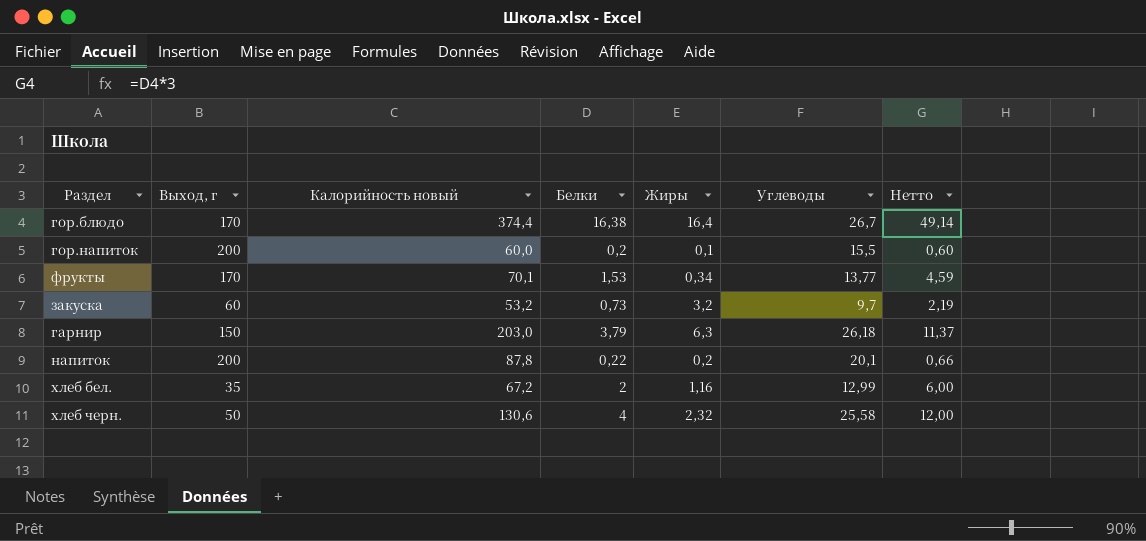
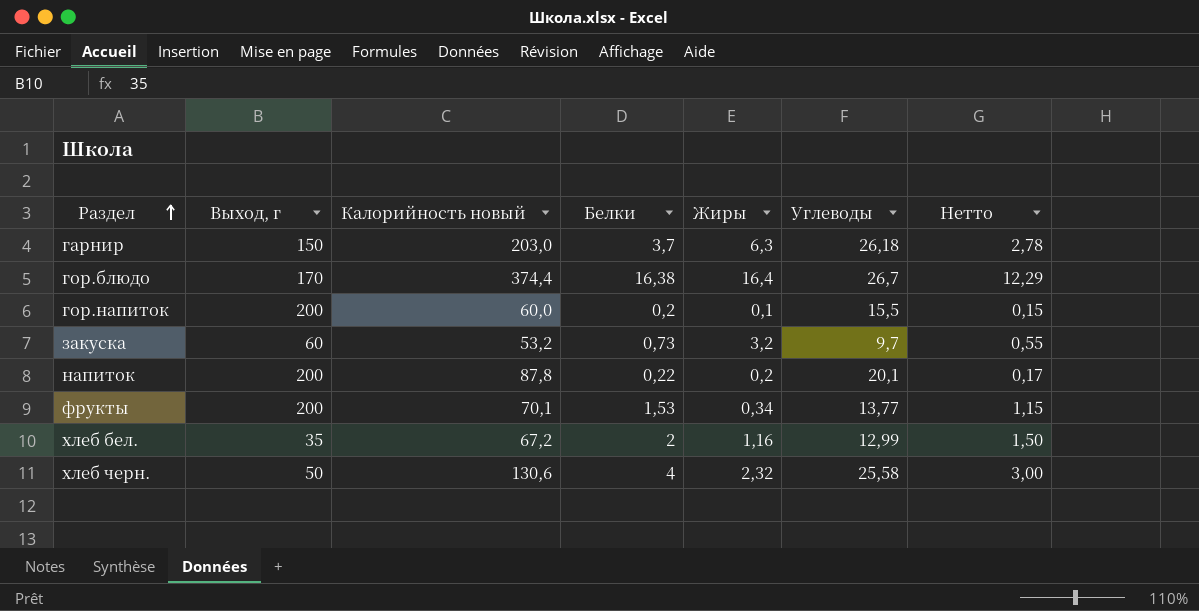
row order: none -> Раздел ascending
column Нетто | formula: [Белки] * 3 -> [Белки] * 0,75
гарнир | Белки: 3,79 -> 3,7
фрукты | Выход, г: 170 -> 200

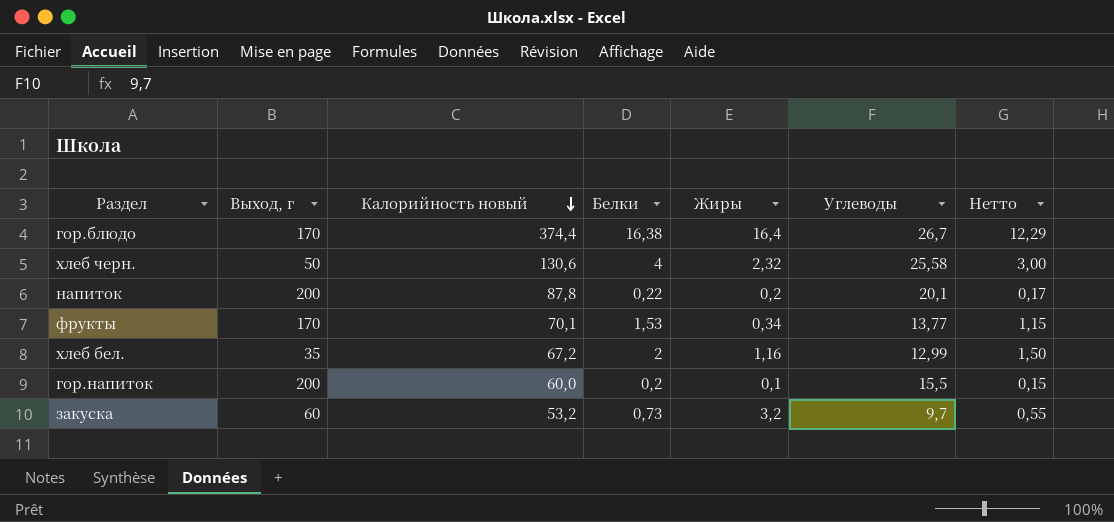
row order: Раздел ascending -> Калорийность новый descending
row гарнир: 150 | 203,0 | 3,7 | 6,3 | 26,18 | 2,78 -> none
фрукты | Выход, г: 200 -> 170

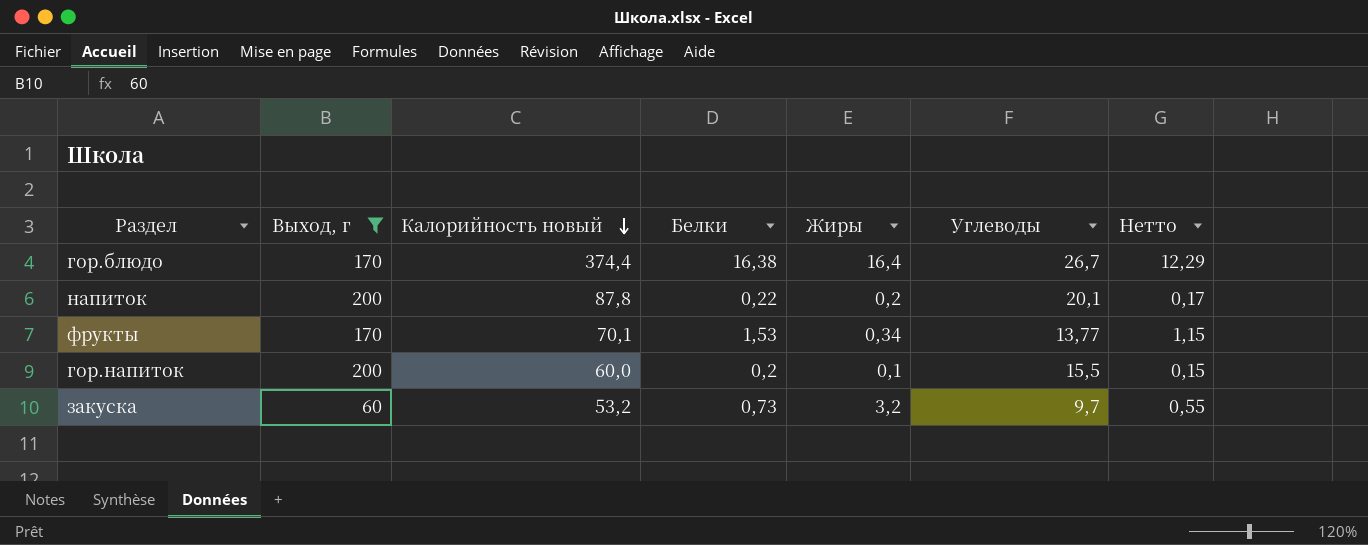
filter: none -> Выход, г >= 60

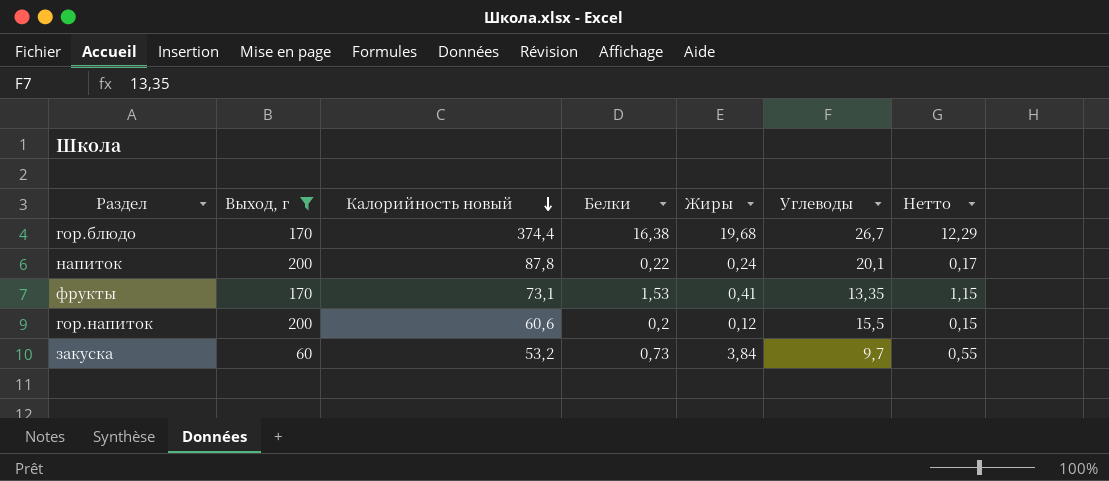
гор.блюдо | Жиры: 16,4 -> 19,68
напиток | Жиры: 0,2 -> 0,24
фрукты | Калорийность новый: 70,1 -> 73,1
фрукты | Жиры: 0,34 -> 0,41
фрукты | Углеводы: 13,77 -> 13,35
гор.напиток | Калорийность новый: 60,0 -> 60,6
гор.напиток | Жиры: 0,1 -> 0,12
закуска | Жиры: 3,2 -> 3,84

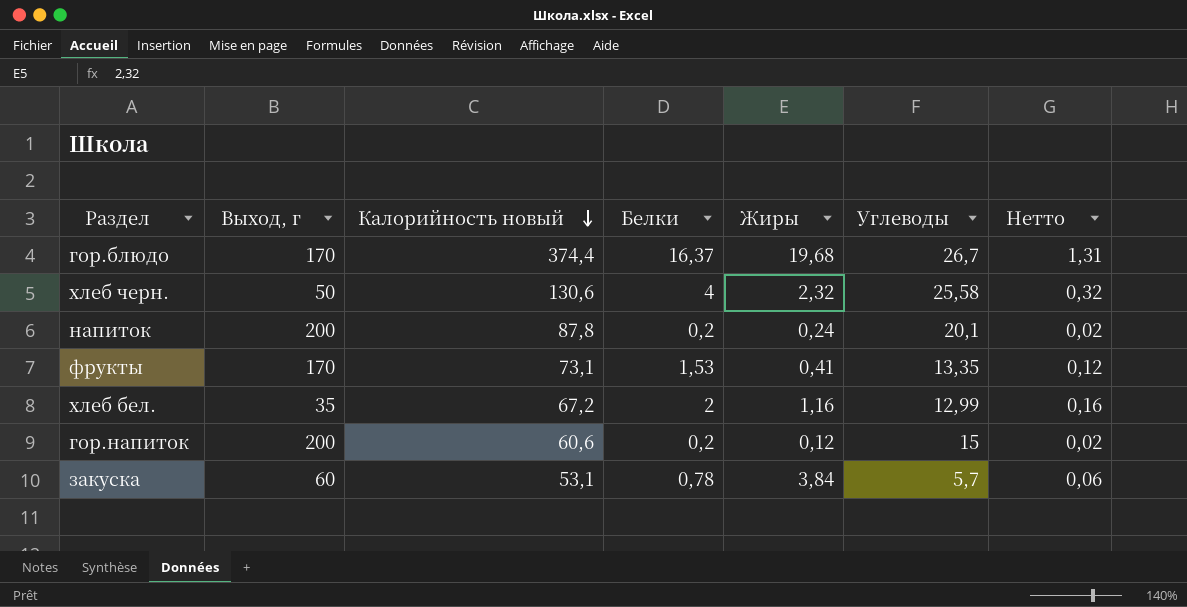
filter: Выход, г >= 60 -> none
column Нетто | formula: [Белки] * 0,75 -> [Белки] * 0,08
гор.блюдо | Белки: 16,38 -> 16,37
напиток | Белки: 0,22 -> 0,2
гор.напиток | Углеводы: 15,5 -> 15
закуска | Калорийность новый: 53,2 -> 53,1
закуска | Белки: 0,73 -> 0,78
закуска | Углеводы: 9,7 -> 5,7

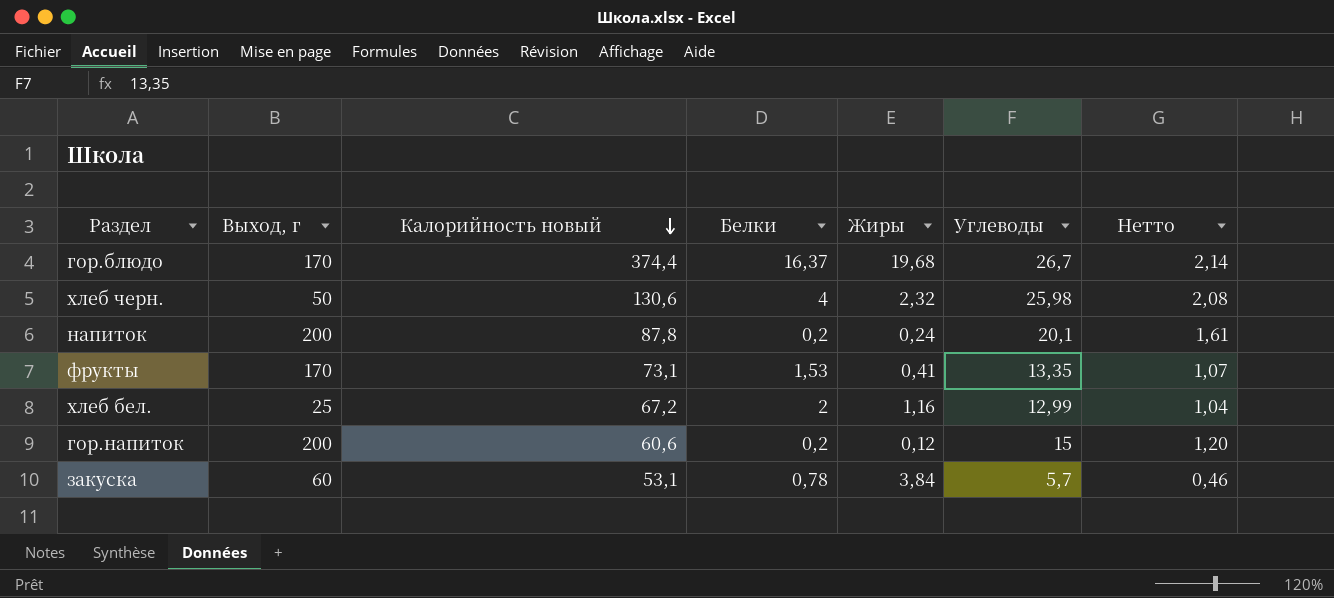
column Нетто | formula: [Белки] * 0,08 -> [Углеводы] * 0,08
хлеб черн. | Углеводы: 25,58 -> 25,98
хлеб бел. | Выход, г: 35 -> 25

